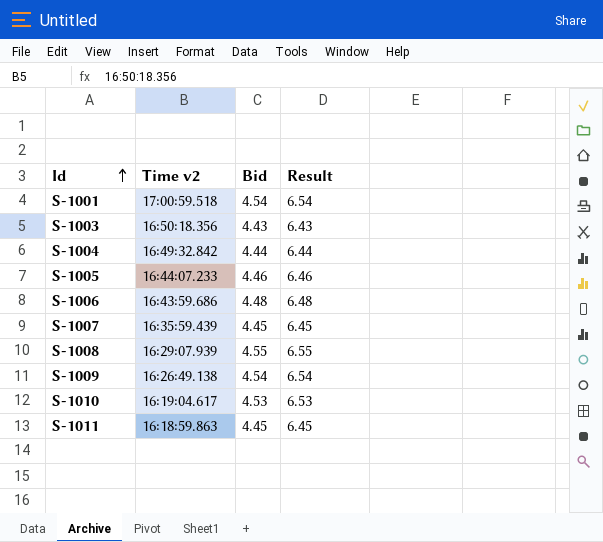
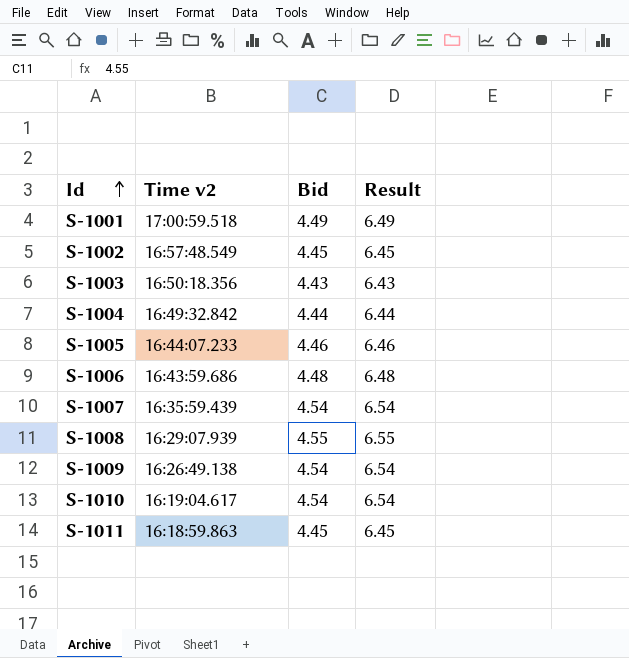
S-1001 | Bid: 4.54 -> 4.49
S-1001 | Result: 6.54 -> 6.49
row S-1002: none -> 16:57:48.549 | 4.45 | 6.45
S-1007 | Bid: 4.45 -> 4.54
S-1007 | Result: 6.45 -> 6.54
S-1010 | Bid: 4.53 -> 4.54
S-1010 | Result: 6.53 -> 6.54

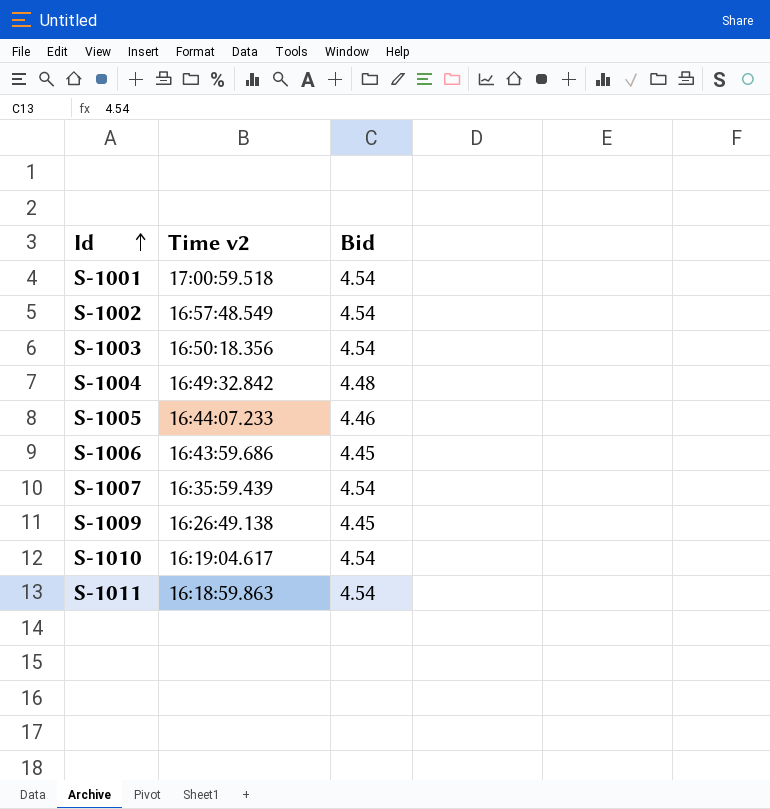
column Result | formula: [Bid] + 2 -> none
row S-1008: 16:29:07.939 | 4.55 | 6.55 -> none
S-1001 | Bid: 4.49 -> 4.54
S-1002 | Bid: 4.45 -> 4.54
S-1003 | Bid: 4.43 -> 4.54
S-1004 | Bid: 4.44 -> 4.48
S-1006 | Bid: 4.48 -> 4.45
S-1009 | Bid: 4.54 -> 4.45
S-1011 | Bid: 4.45 -> 4.54

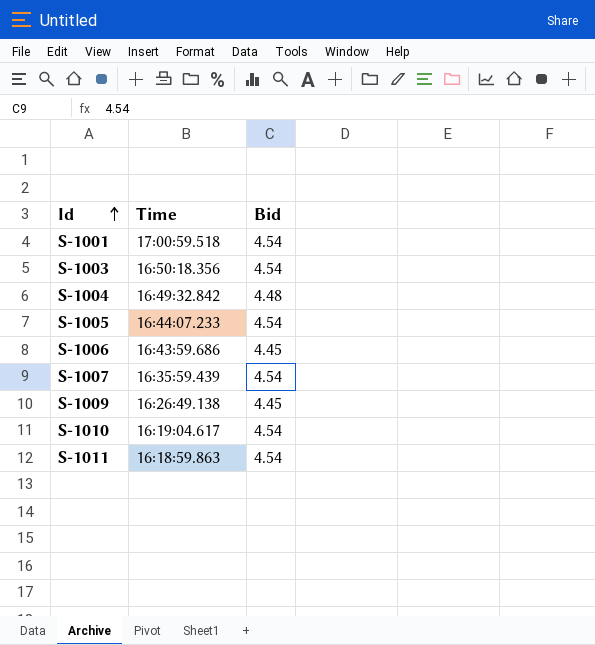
column name: Time v2 -> Time
row S-1002: 16:57:48.549 | 4.54 -> none
S-1005 | Bid: 4.46 -> 4.54

